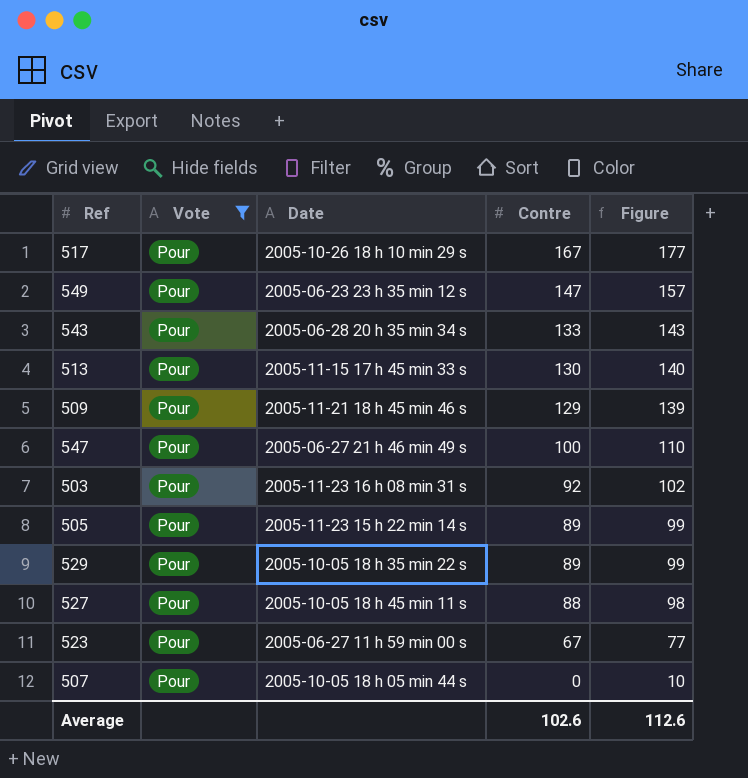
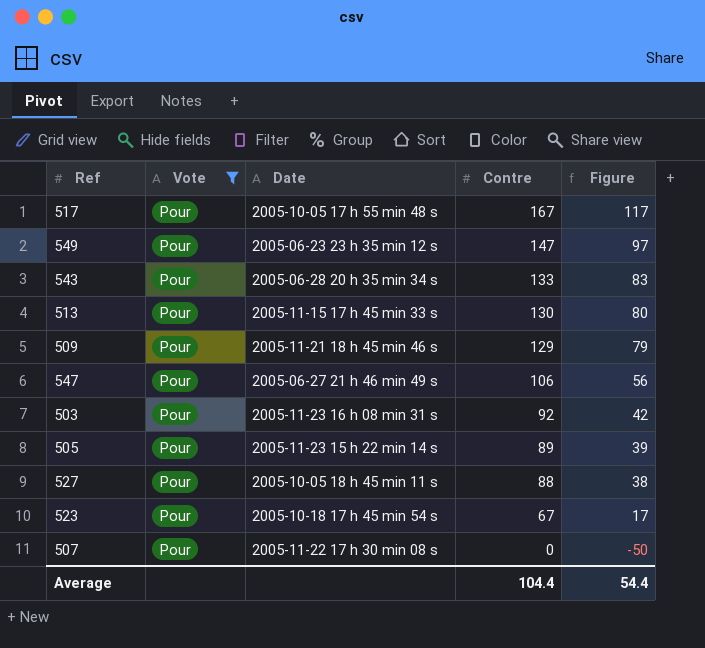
column Figure | formula: [Contre] + 10 -> [Contre] - 50
row 529: Pour | 2005-10-05 18 h 35 min 22 s | 89 | 99 -> none
517 | Date: 2005-10-26 18 h 10 min 29 s -> 2005-10-05 17 h 55 min 48 s
547 | Contre: 100 -> 106
523 | Date: 2005-06-27 11 h 59 min 00 s -> 2005-10-18 17 h 45 min 54 s
507 | Date: 2005-10-05 18 h 05 min 44 s -> 2005-11-22 17 h 30 min 08 s
Average | Contre: 102.6 -> 104.4
Average | Figure: 112.6 -> 54.4

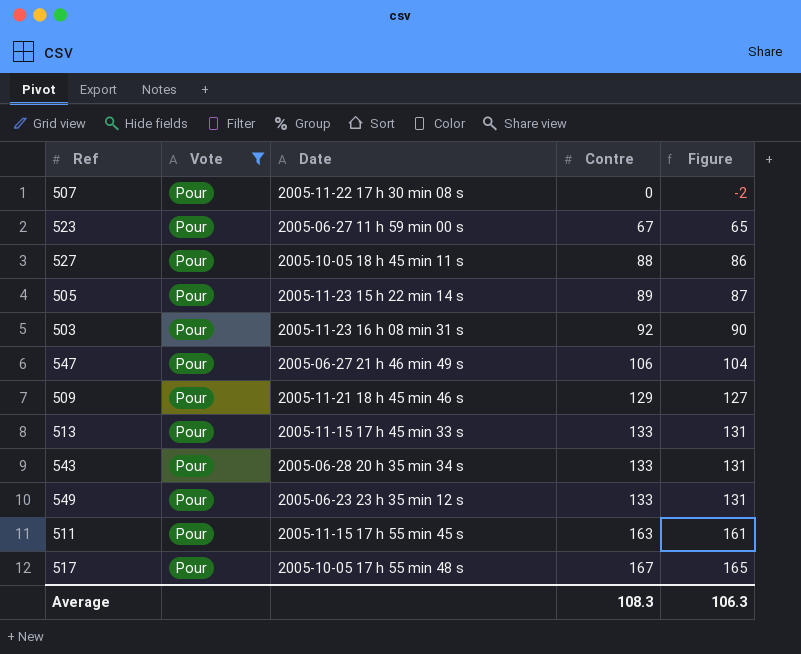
row order: Contre descending -> Contre ascending
column Figure | formula: [Contre] - 50 -> [Contre] - 2
523 | Date: 2005-10-18 17 h 45 min 54 s -> 2005-06-27 11 h 59 min 00 s
513 | Contre: 130 -> 133
549 | Contre: 147 -> 133
row 511: none -> Pour | 2005-11-15 17 h 55 min 45 s | 163 | 161
Average | Contre: 104.4 -> 108.3
Average | Figure: 54.4 -> 106.3

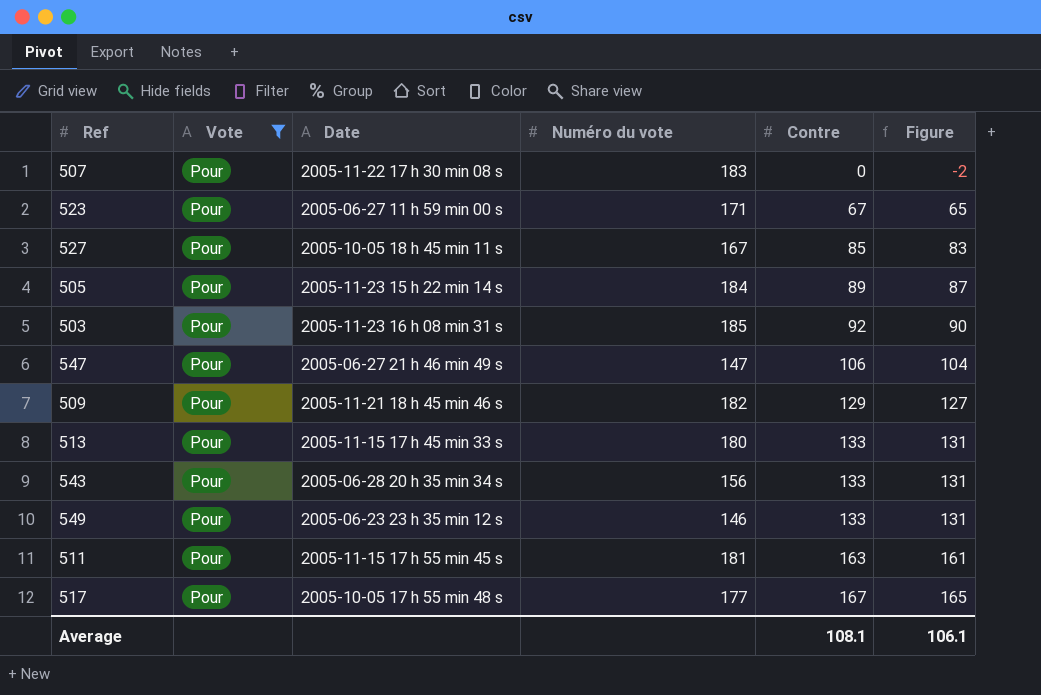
column Numéro du vote | position: none -> 4
527 | Contre: 88 -> 85
527 | Figure: 86 -> 83
Average | Contre: 108.3 -> 108.1
Average | Figure: 106.3 -> 106.1

